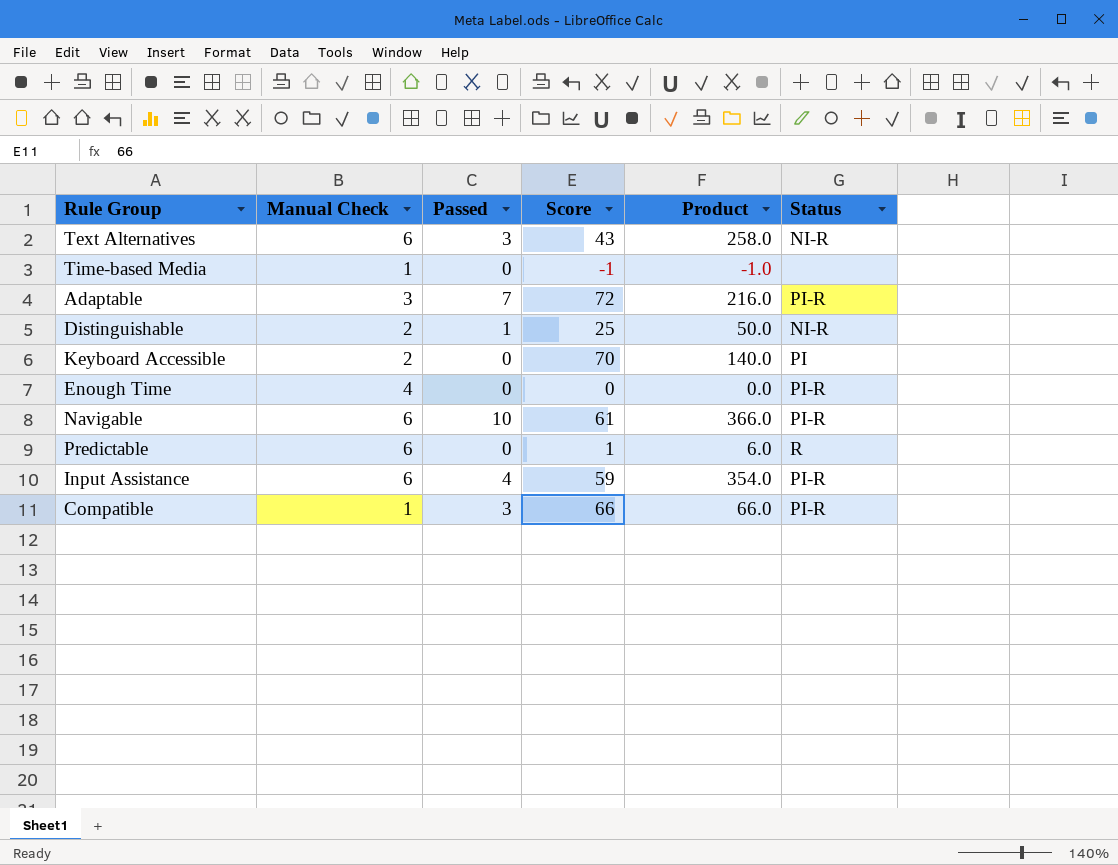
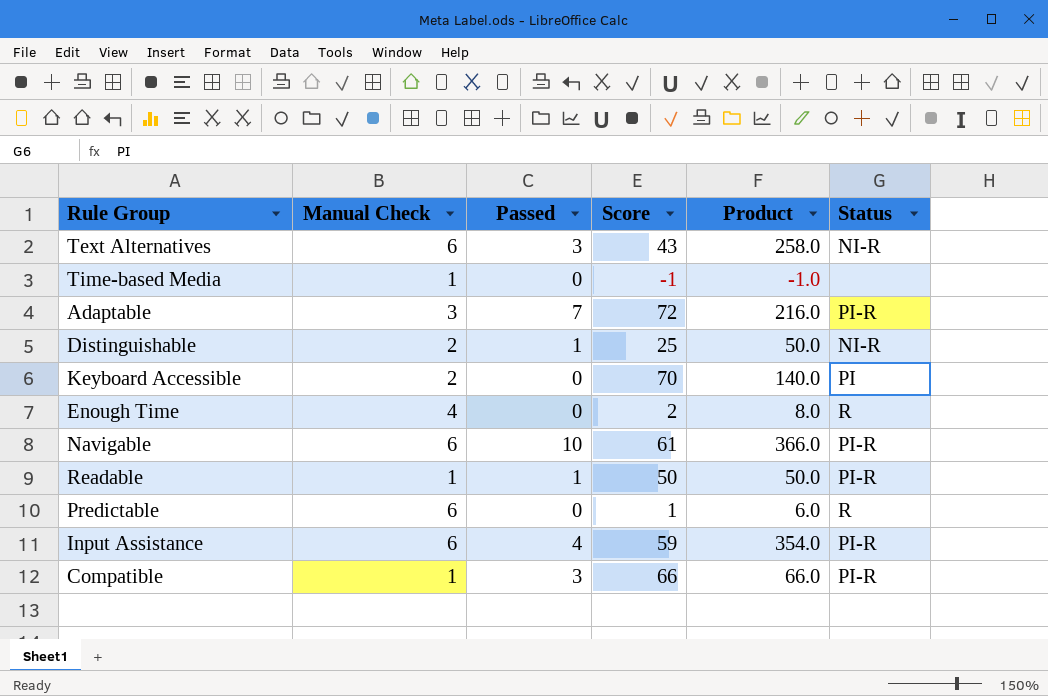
Enough Time | Score: 0 -> 2
Enough Time | Product: 0.0 -> 8.0
Enough Time | Status: PI-R -> R
row Readable: none -> 1 | 1 | 50 | 50.0 | PI-R

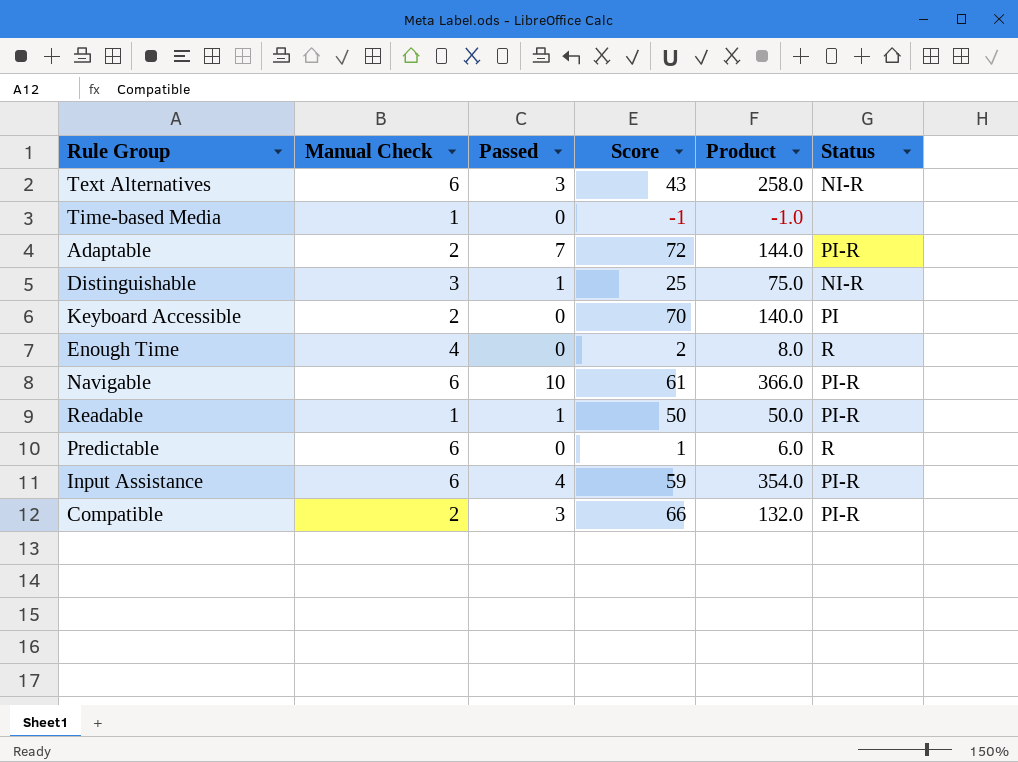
Adaptable | Manual Check: 3 -> 2
Adaptable | Product: 216.0 -> 144.0
Distinguishable | Manual Check: 2 -> 3
Distinguishable | Product: 50.0 -> 75.0
Compatible | Manual Check: 1 -> 2
Compatible | Product: 66.0 -> 132.0

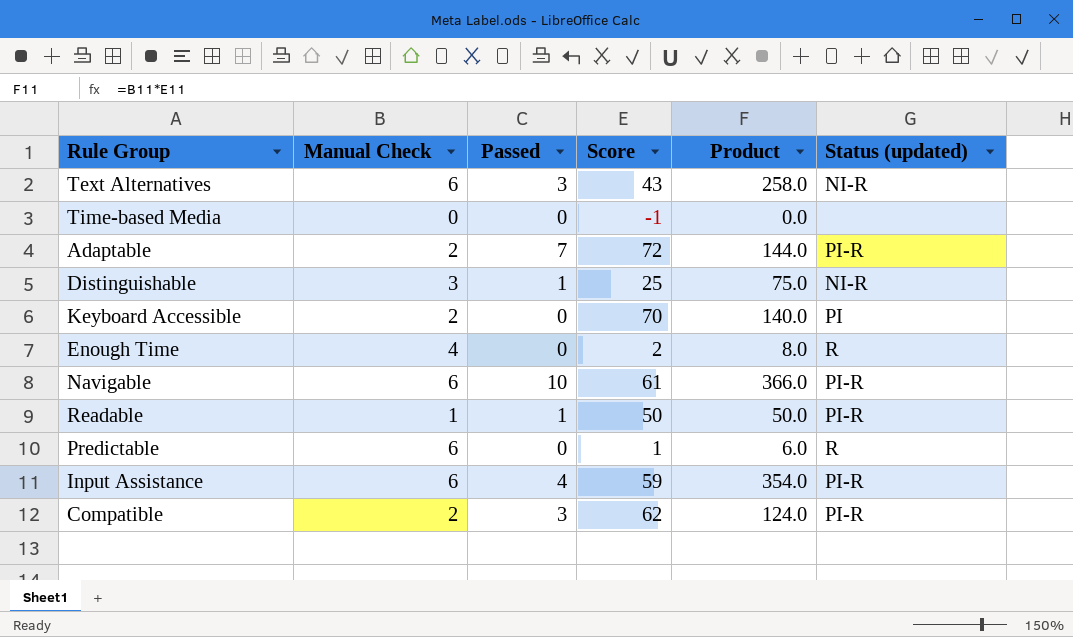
column name: Status -> Status (updated)
Time-based Media | Manual Check: 1 -> 0
Time-based Media | Product: -1.0 -> 0.0
Compatible | Score: 66 -> 62
Compatible | Product: 132.0 -> 124.0

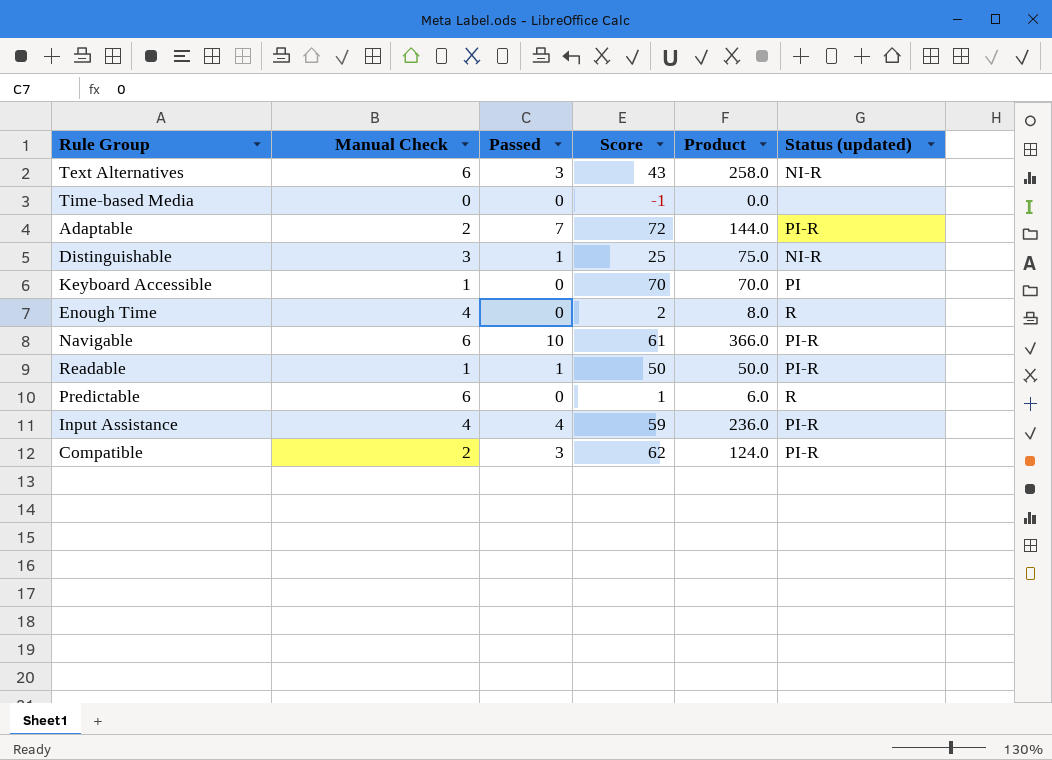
Keyboard Accessible | Manual Check: 2 -> 1
Keyboard Accessible | Product: 140.0 -> 70.0
Input Assistance | Manual Check: 6 -> 4
Input Assistance | Product: 354.0 -> 236.0

